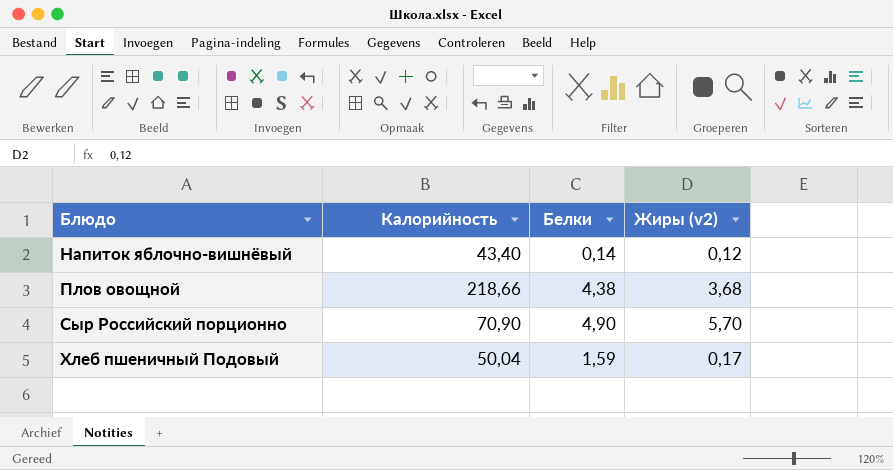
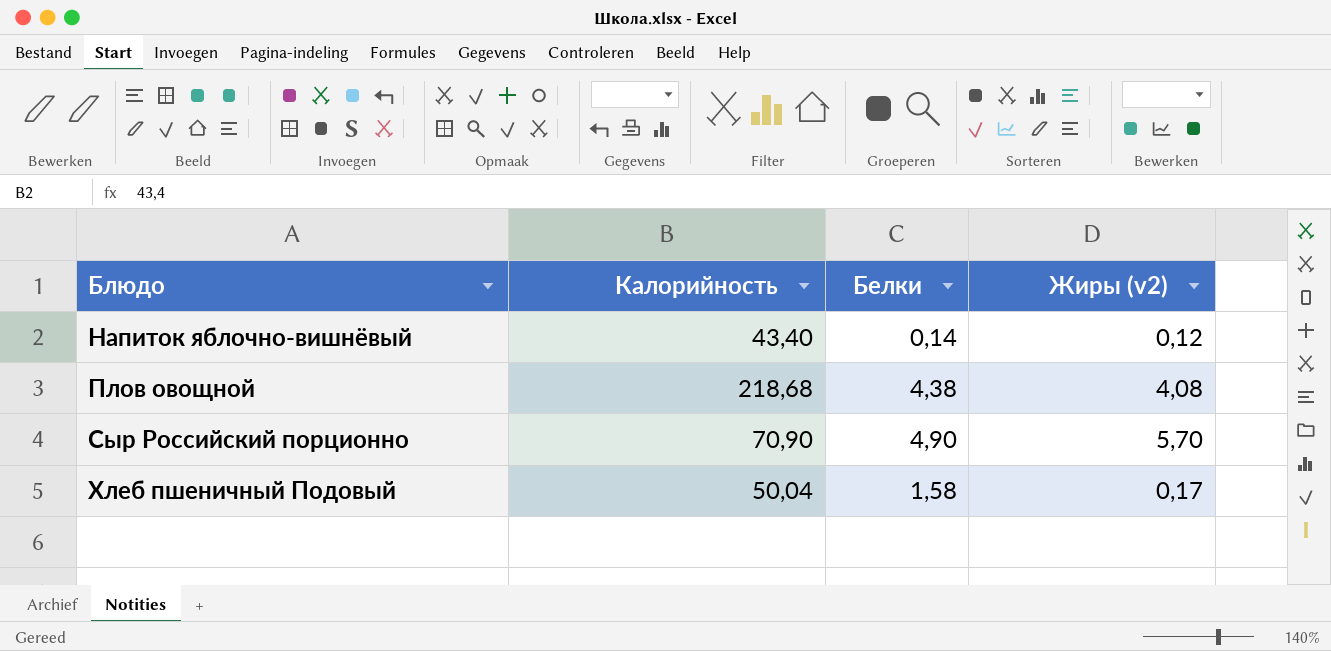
Плов овощной | Калорийность: 218,66 -> 218,68
Плов овощной | Жиры (v2): 3,68 -> 4,08
Хлеб пшеничный Подовый | Белки: 1,59 -> 1,58

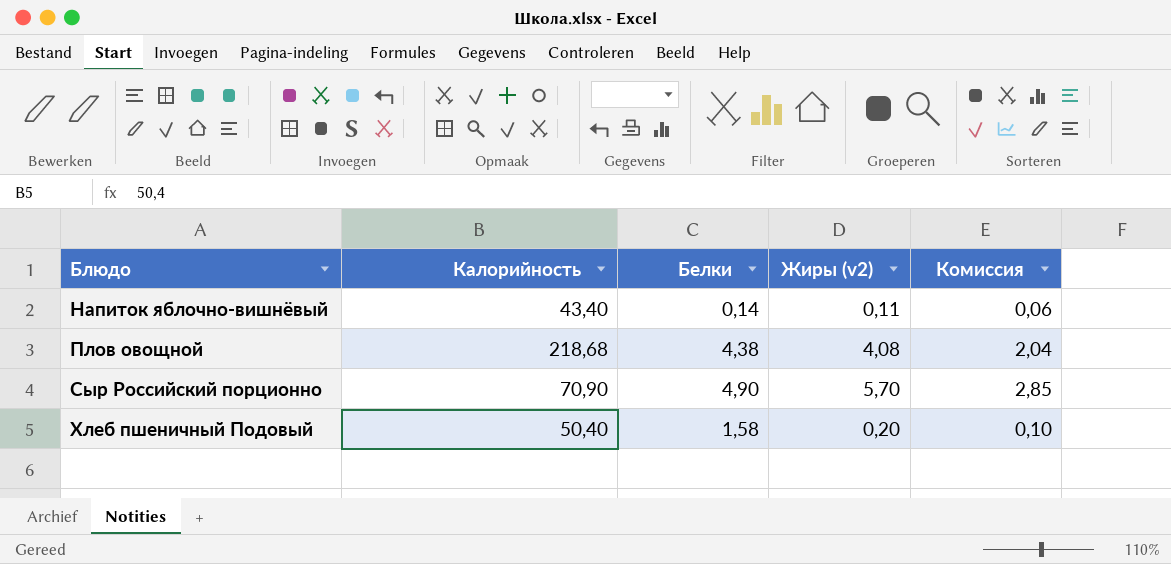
column Комиссия | formula: none -> [Жиры (v2)] * 0,5
Напиток яблочно-вишнёвый | Жиры (v2): 0,12 -> 0,11
Хлеб пшеничный Подовый | Калорийность: 50,04 -> 50,40
Хлеб пшеничный Подовый | Жиры (v2): 0,17 -> 0,20

